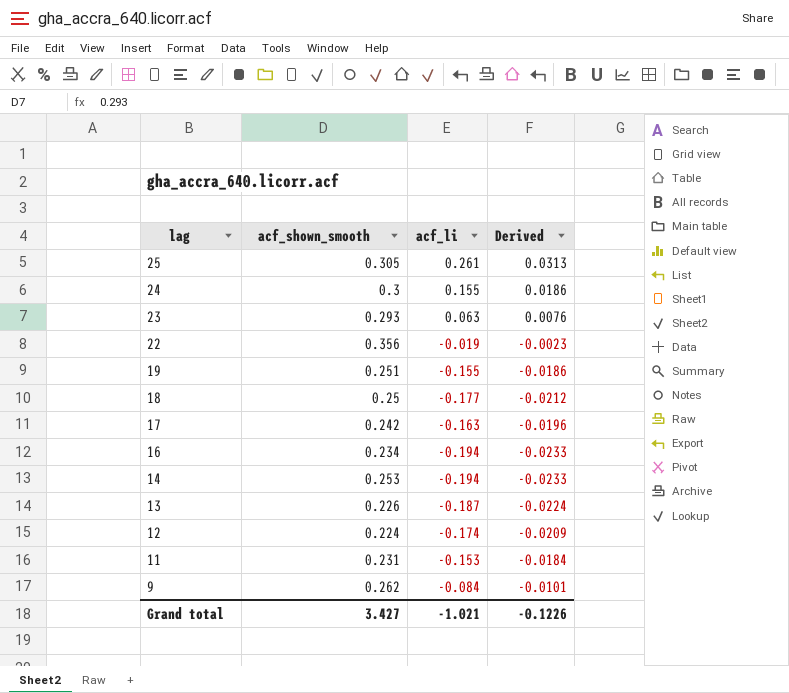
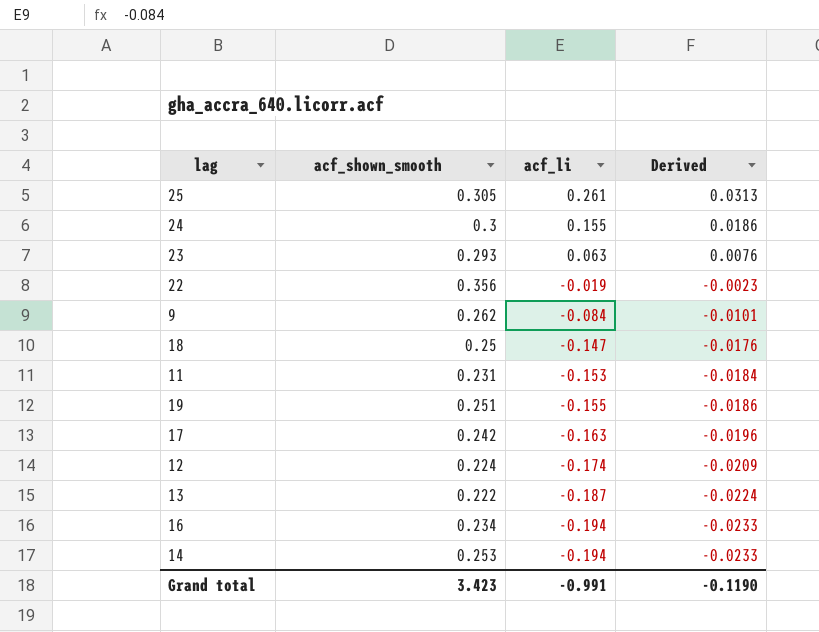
row order: lag descending -> acf_li descending
18 | acf_li: -0.177 -> -0.147
18 | Derived: -0.0212 -> -0.0176
13 | acf_shown_smooth: 0.226 -> 0.222
Grand total | acf_shown_smooth: 3.427 -> 3.423
Grand total | acf_li: -1.021 -> -0.991
Grand total | Derived: -0.1226 -> -0.1190

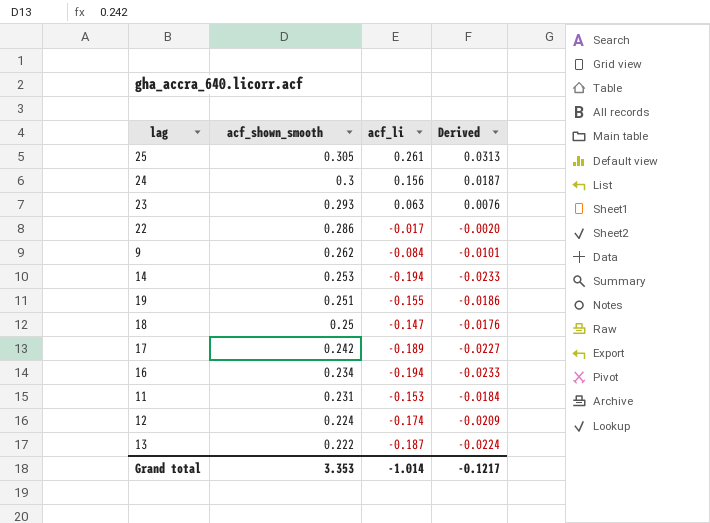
row order: acf_li descending -> acf_shown_smooth descending
24 | acf_li: 0.155 -> 0.156
24 | Derived: 0.0186 -> 0.0187
22 | acf_shown_smooth: 0.356 -> 0.286
22 | acf_li: -0.019 -> -0.017
22 | Derived: -0.0023 -> -0.0020
17 | acf_li: -0.163 -> -0.189
17 | Derived: -0.0196 -> -0.0227
Grand total | acf_shown_smooth: 3.423 -> 3.353
Grand total | acf_li: -0.991 -> -1.014
Grand total | Derived: -0.1190 -> -0.1217

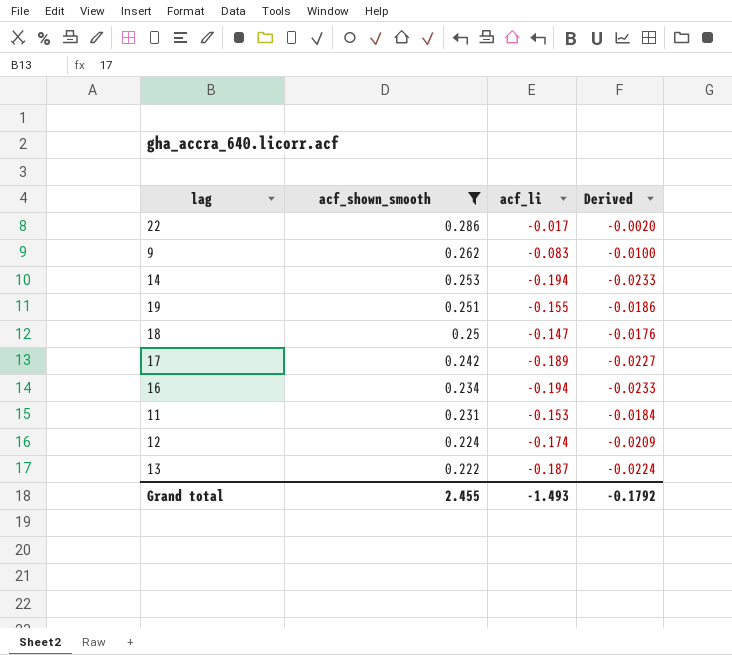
filter: none -> acf_shown_smooth <= 0.286
9 | acf_li: -0.084 -> -0.083
9 | Derived: -0.0101 -> -0.0100
Grand total | acf_shown_smooth: 3.353 -> 2.455
Grand total | acf_li: -1.014 -> -1.493
Grand total | Derived: -0.1217 -> -0.1792

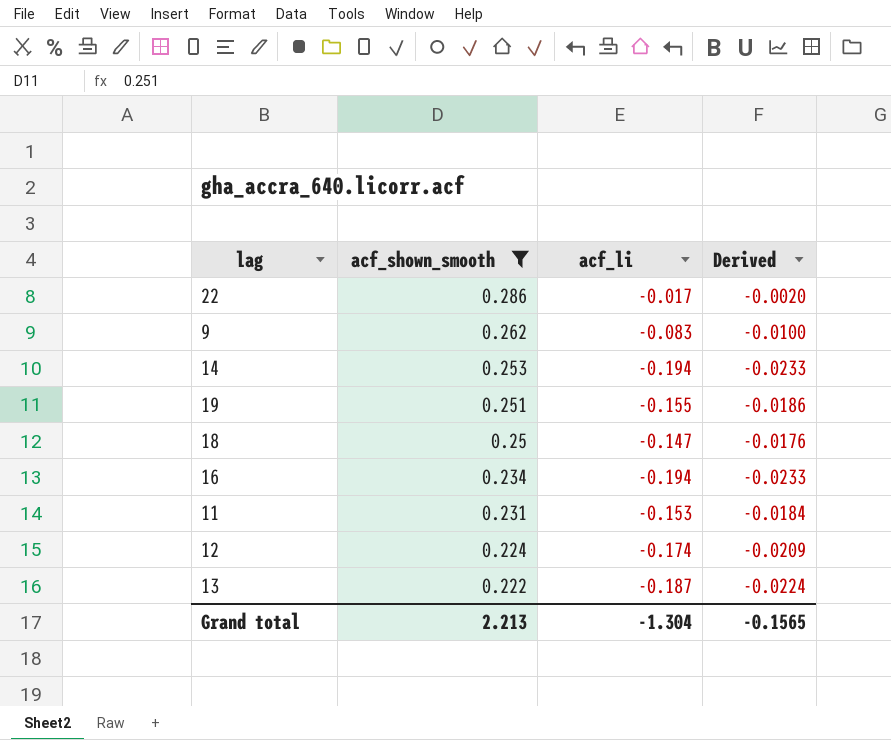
row 17: 0.242 | -0.189 | -0.0227 -> none
Grand total | acf_shown_smooth: 2.455 -> 2.213
Grand total | acf_li: -1.493 -> -1.304
Grand total | Derived: -0.1792 -> -0.1565

